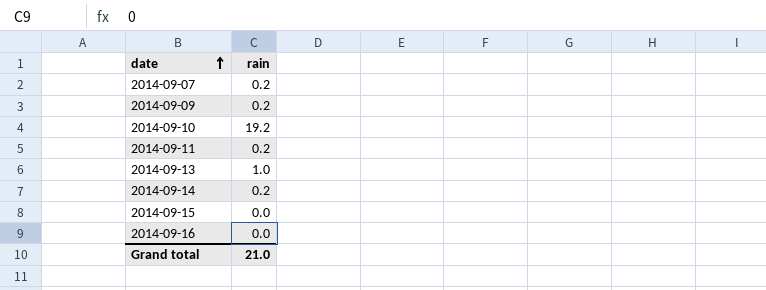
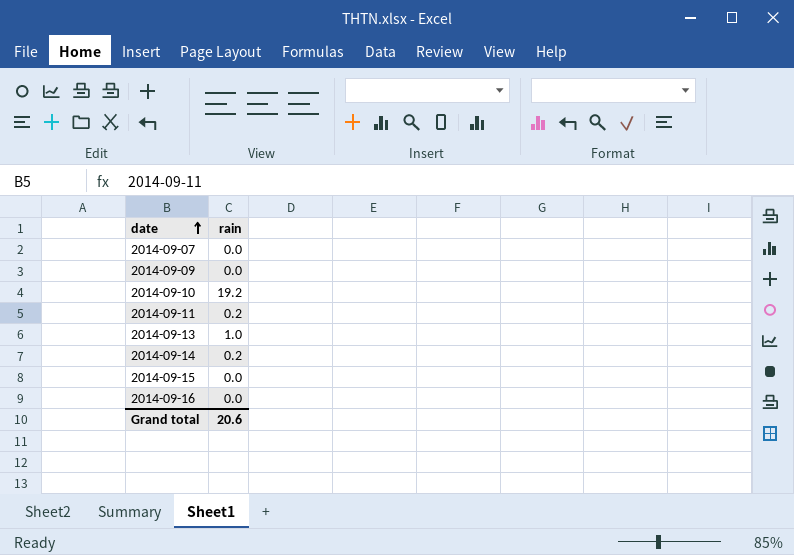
2014-09-07 | rain: 0.2 -> 0.0
2014-09-09 | rain: 0.2 -> 0.0
Grand total | rain: 21.0 -> 20.6

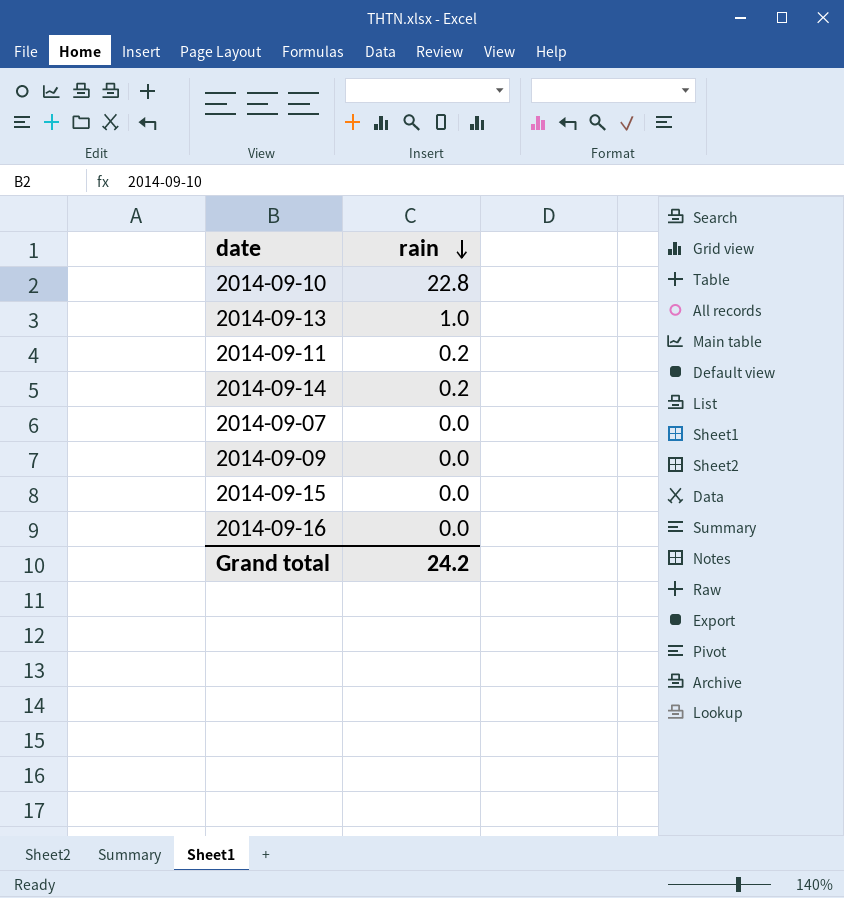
row order: date ascending -> rain descending
2014-09-10 | rain: 19.2 -> 22.8
Grand total | rain: 20.6 -> 24.2

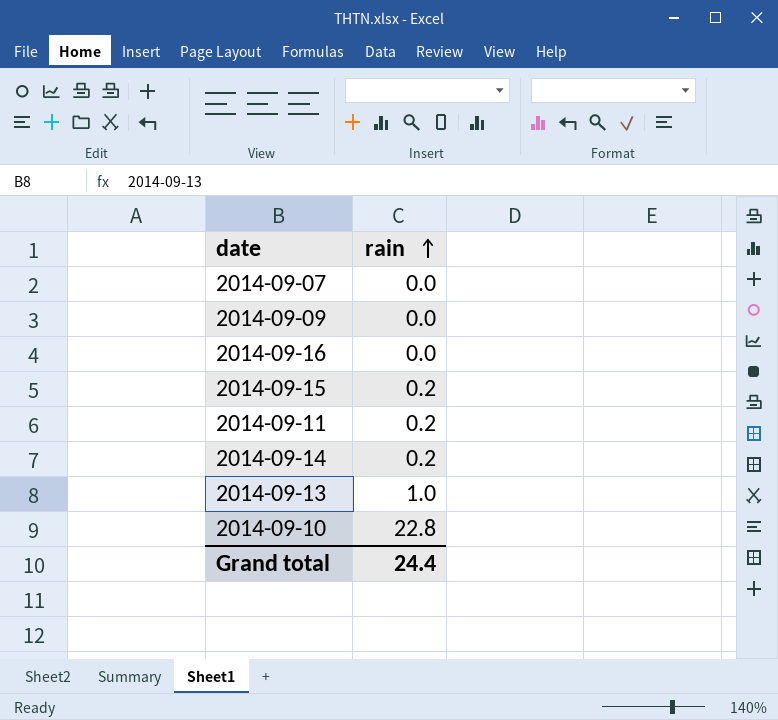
row order: rain descending -> rain ascending
2014-09-15 | rain: 0.0 -> 0.2
Grand total | rain: 24.2 -> 24.4

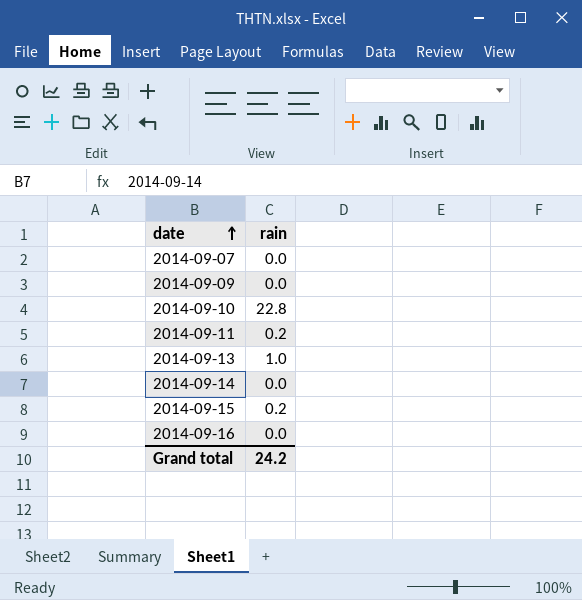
row order: rain ascending -> date ascending
2014-09-14 | rain: 0.2 -> 0.0
Grand total | rain: 24.4 -> 24.2

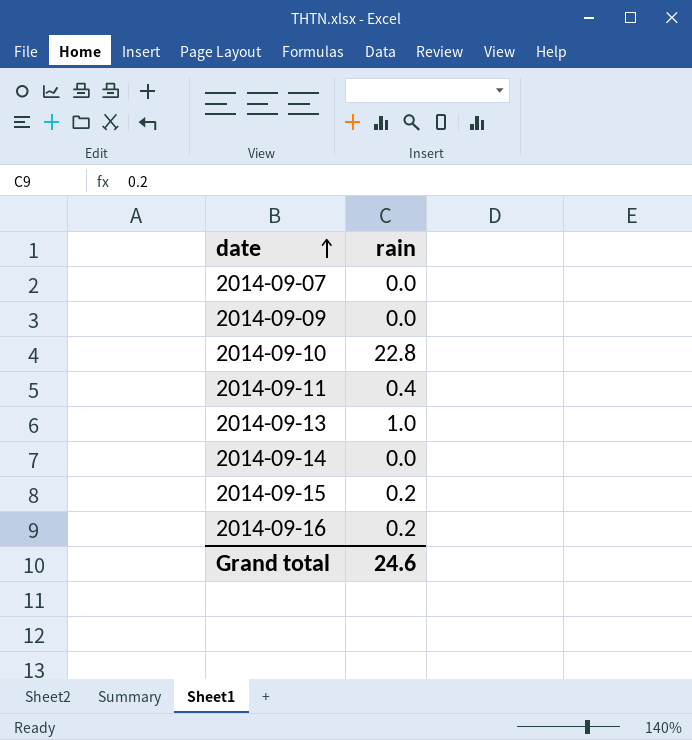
2014-09-11 | rain: 0.2 -> 0.4
2014-09-16 | rain: 0.0 -> 0.2
Grand total | rain: 24.2 -> 24.6

